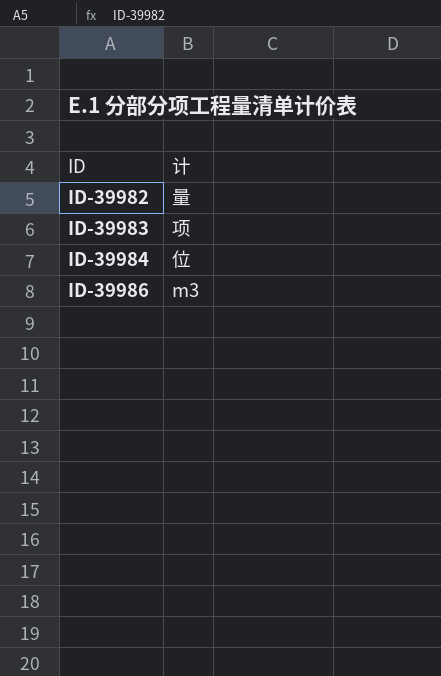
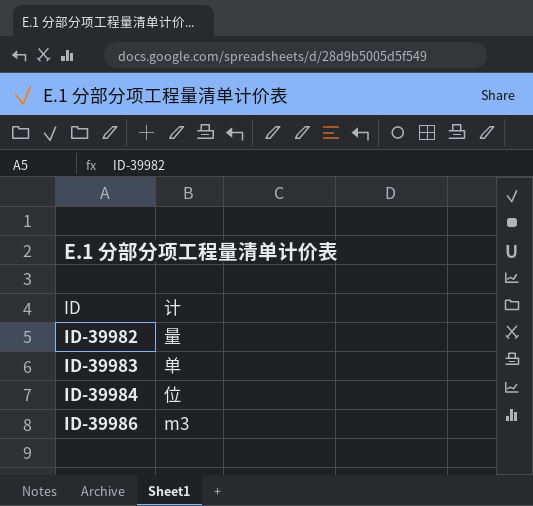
ID-39983 | 计: 项 -> 单

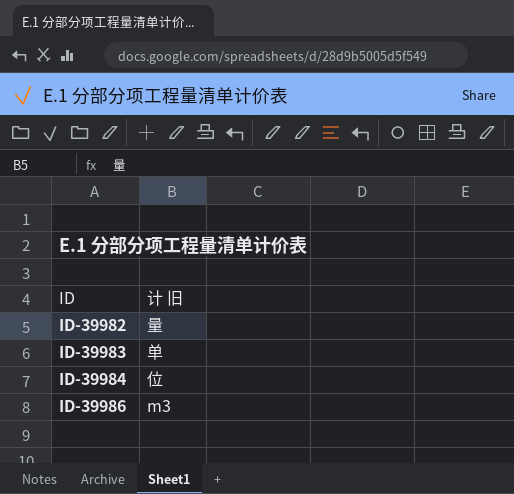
column name: 计 -> 计 旧

